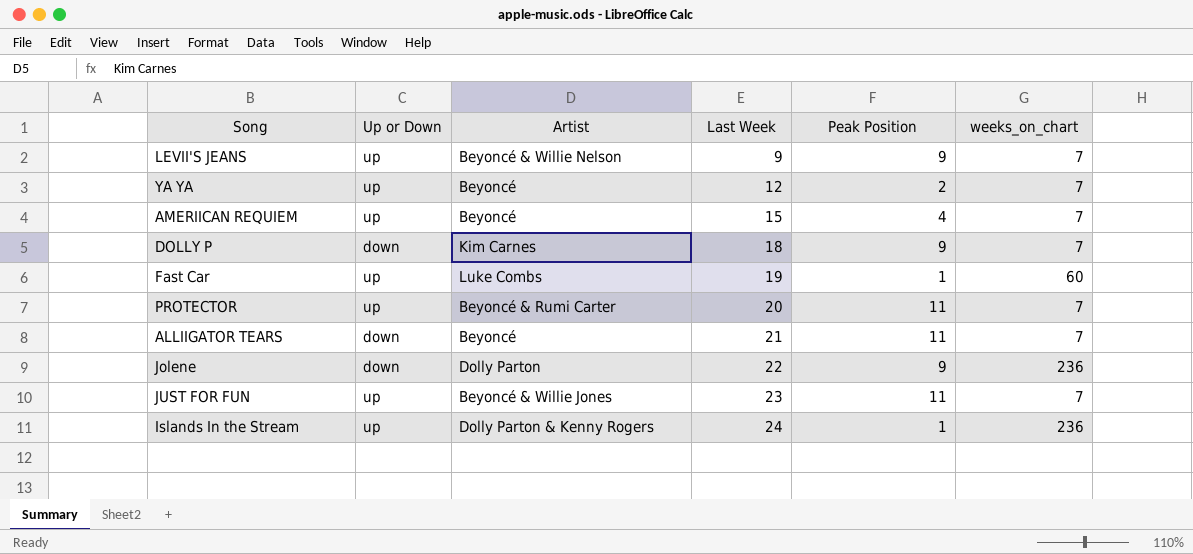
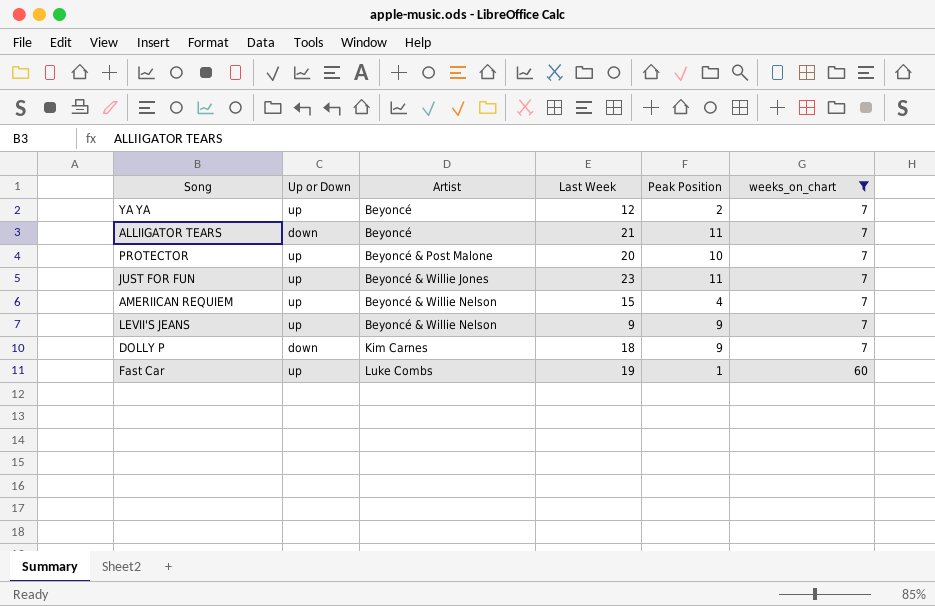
filter: none -> weeks_on_chart != 236
row order: Last Week ascending -> Artist ascending
PROTECTOR | Artist: Beyoncé & Rumi Carter -> Beyoncé & Post Malone
PROTECTOR | Peak Position: 11 -> 10
AMERIICAN REQUIEM | Artist: Beyoncé -> Beyoncé & Willie Nelson

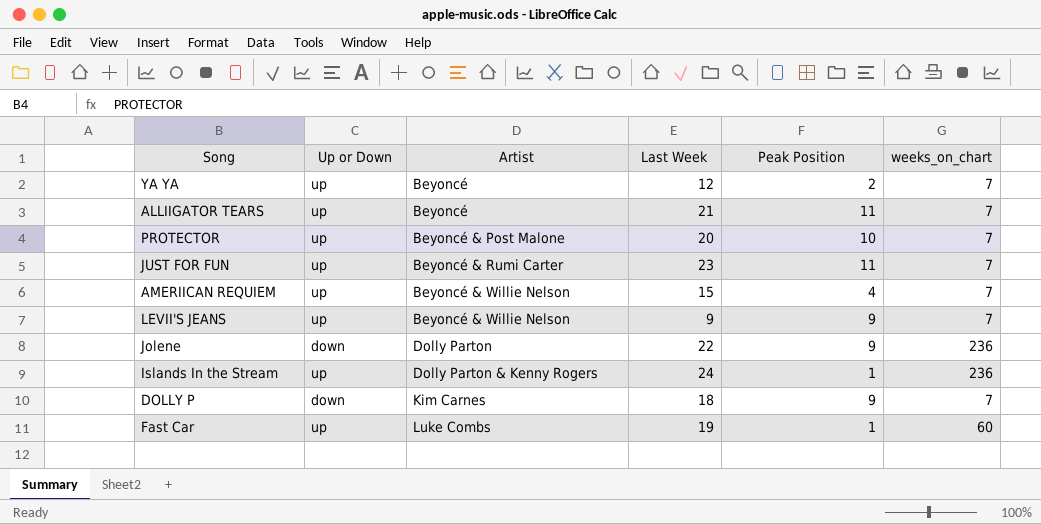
filter: weeks_on_chart != 236 -> none
ALLIIGATOR TEARS | Up or Down: down -> up
JUST FOR FUN | Artist: Beyoncé & Willie Jones -> Beyoncé & Rumi Carter

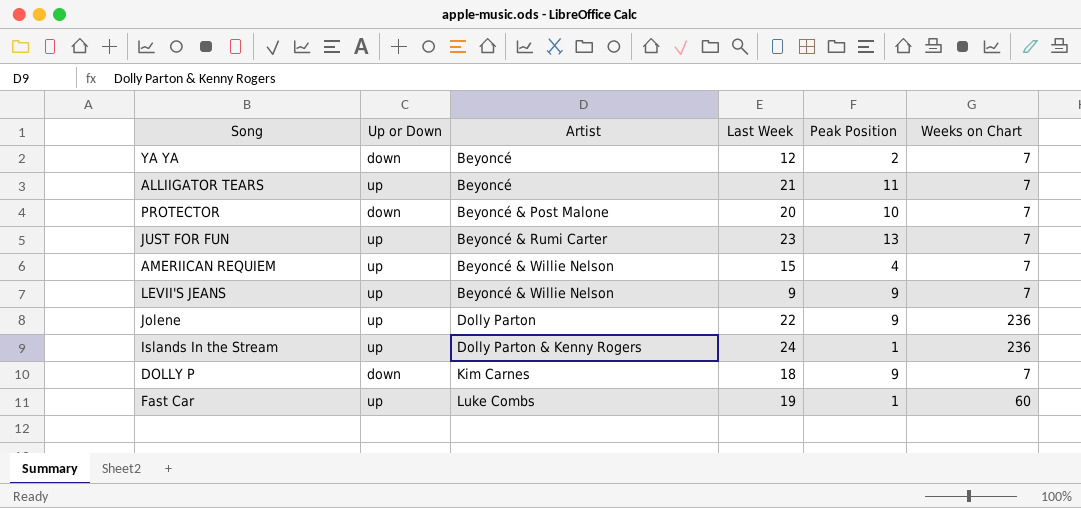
column name: weeks_on_chart -> Weeks on Chart
YA YA | Up or Down: up -> down
PROTECTOR | Up or Down: up -> down
JUST FOR FUN | Peak Position: 11 -> 13
Jolene | Up or Down: down -> up

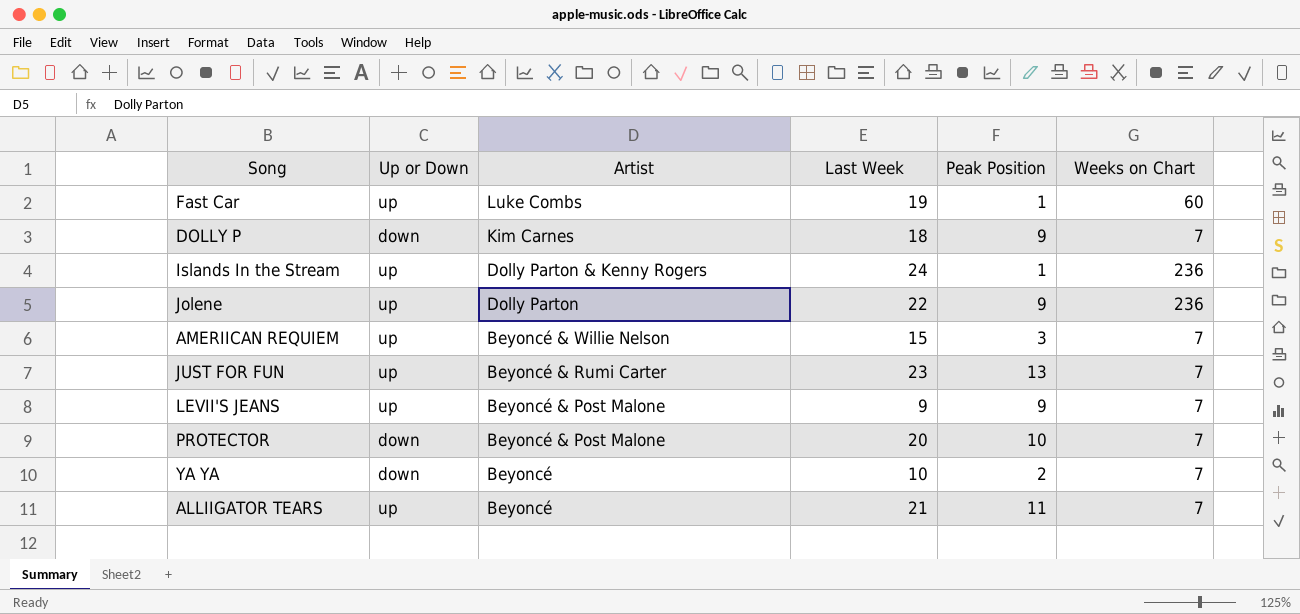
row order: Artist ascending -> Artist descending
AMERIICAN REQUIEM | Peak Position: 4 -> 3
LEVII'S JEANS | Artist: Beyoncé & Willie Nelson -> Beyoncé & Post Malone
YA YA | Last Week: 12 -> 10

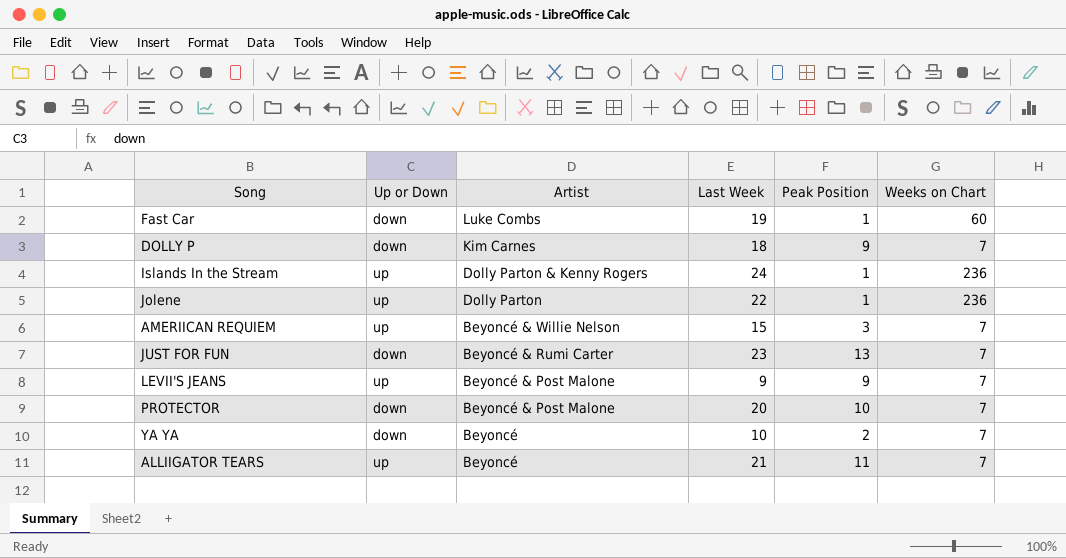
Fast Car | Up or Down: up -> down
Jolene | Peak Position: 9 -> 1
JUST FOR FUN | Up or Down: up -> down

